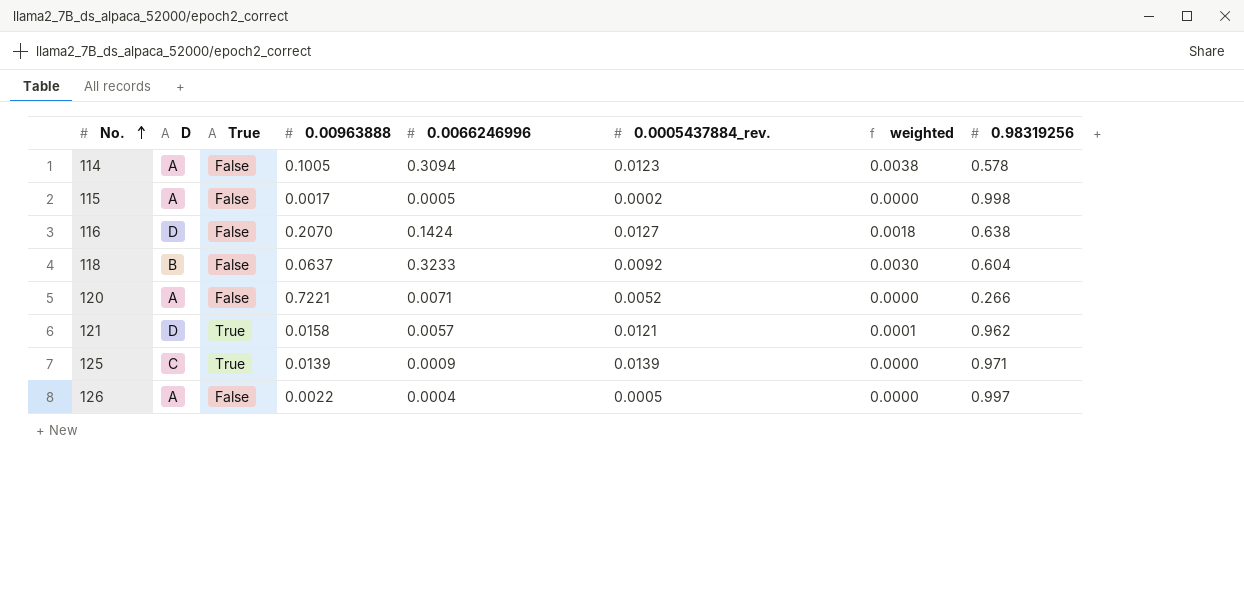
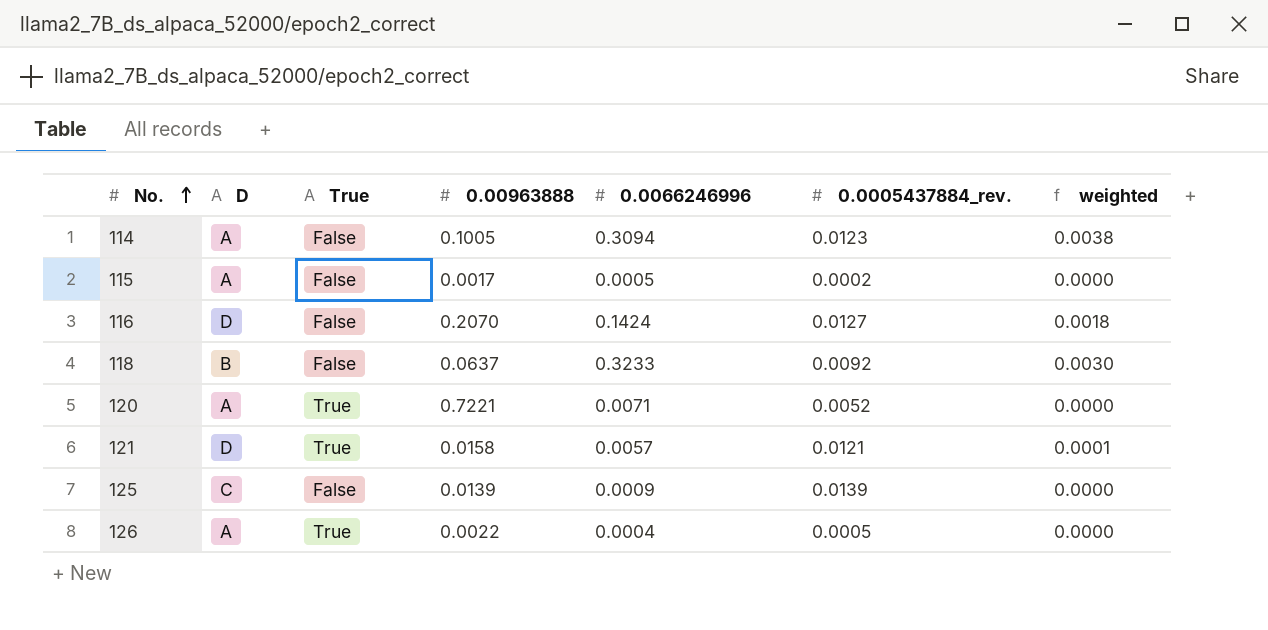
column 0.98319256 | position: 8 -> none
120 | True: False -> True
125 | True: True -> False
126 | True: False -> True

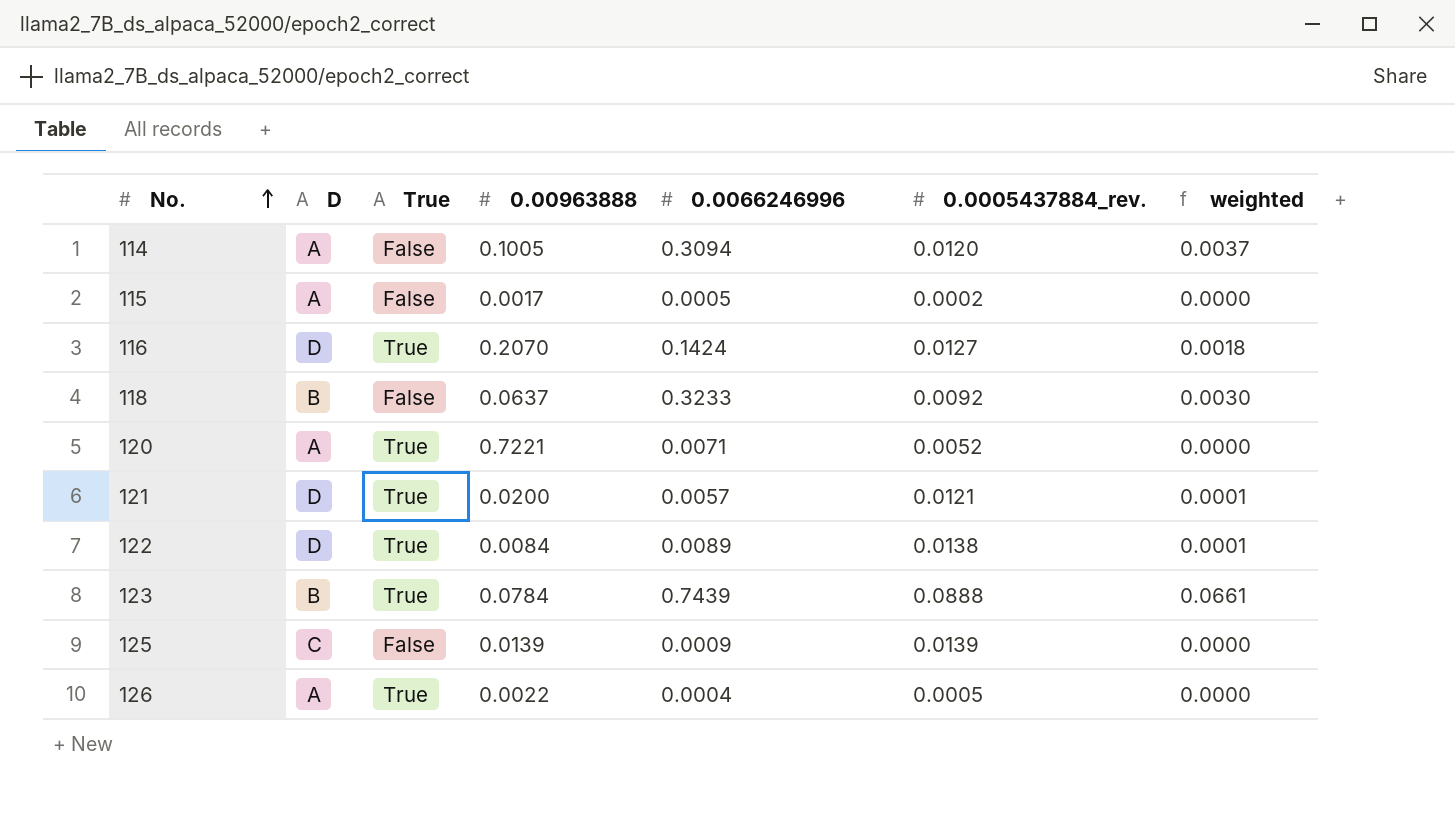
114 | 0.0005437884_rev.: 0.0123 -> 0.0120
114 | weighted: 0.0038 -> 0.0037
116 | True: False -> True
121 | 0.00963888: 0.0158 -> 0.0200
row 122: none -> D | True | 0.0084 | 0.0089 | 0.0138 | 0.0001
row 123: none -> B | True | 0.0784 | 0.7439 | 0.0888 | 0.0661

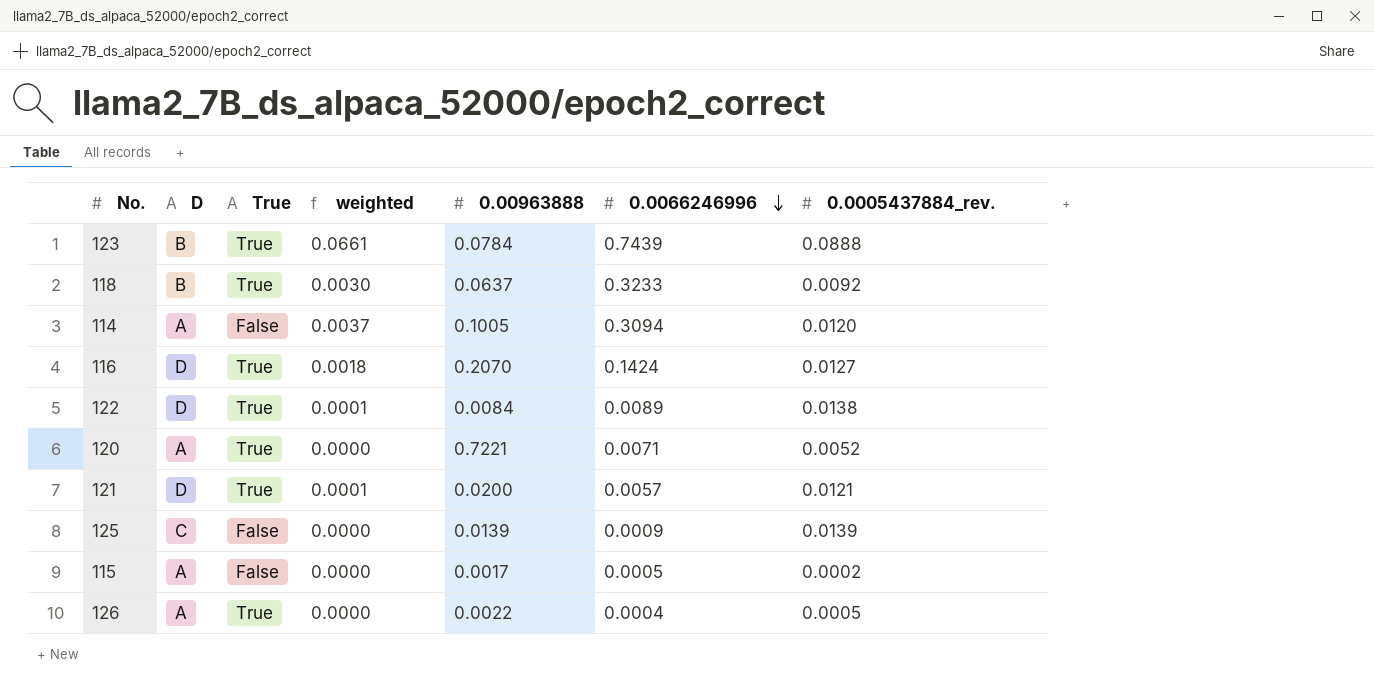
row order: No. ascending -> 0.0066246996 descending
column weighted | position: 7 -> 4
118 | True: False -> True

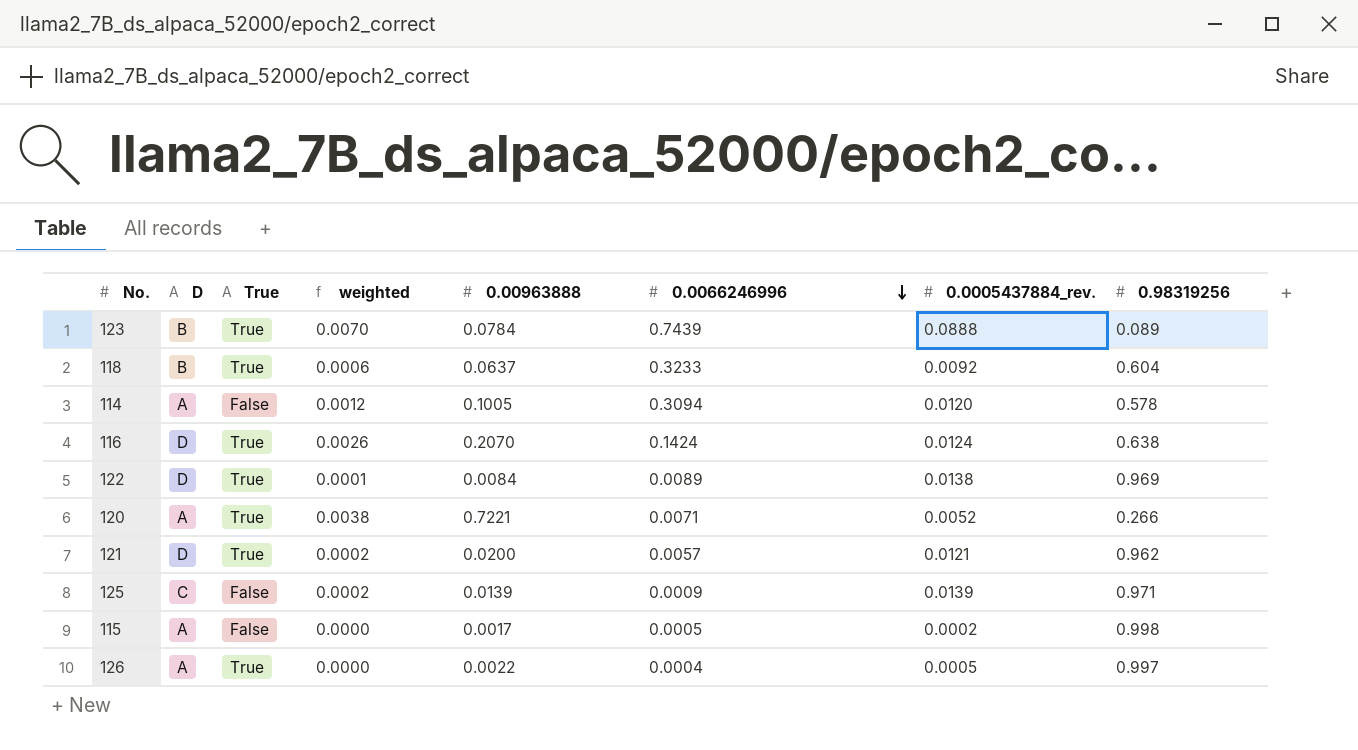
column weighted | formula: [0.0066246996] * [0.0005437884_rev.] -> [0.00963888] * [0.0005437884_rev.]
column 0.98319256 | position: none -> 8
116 | 0.0005437884_rev.: 0.0127 -> 0.0124

